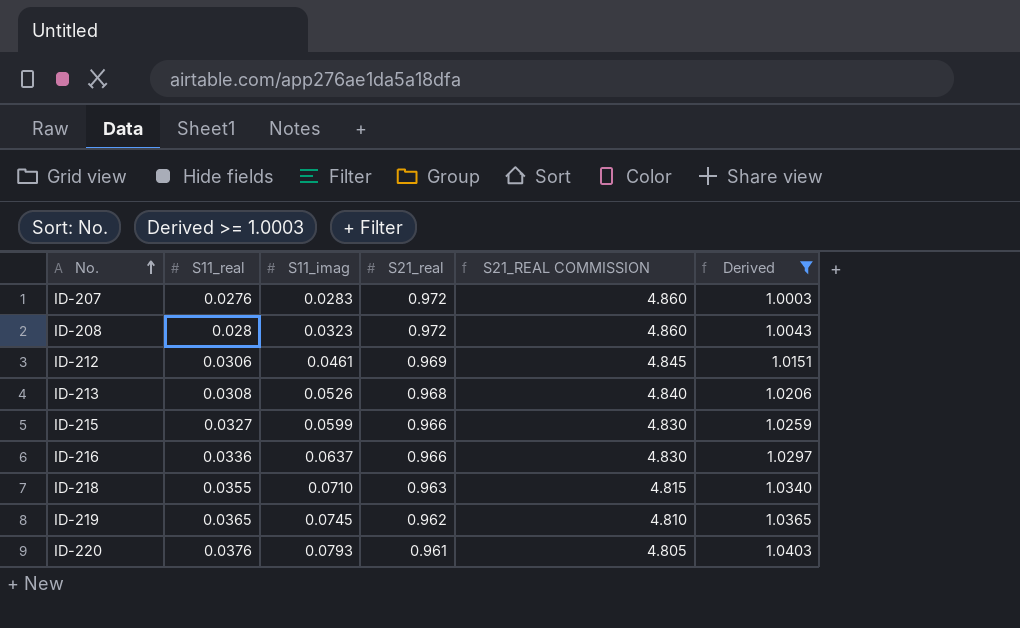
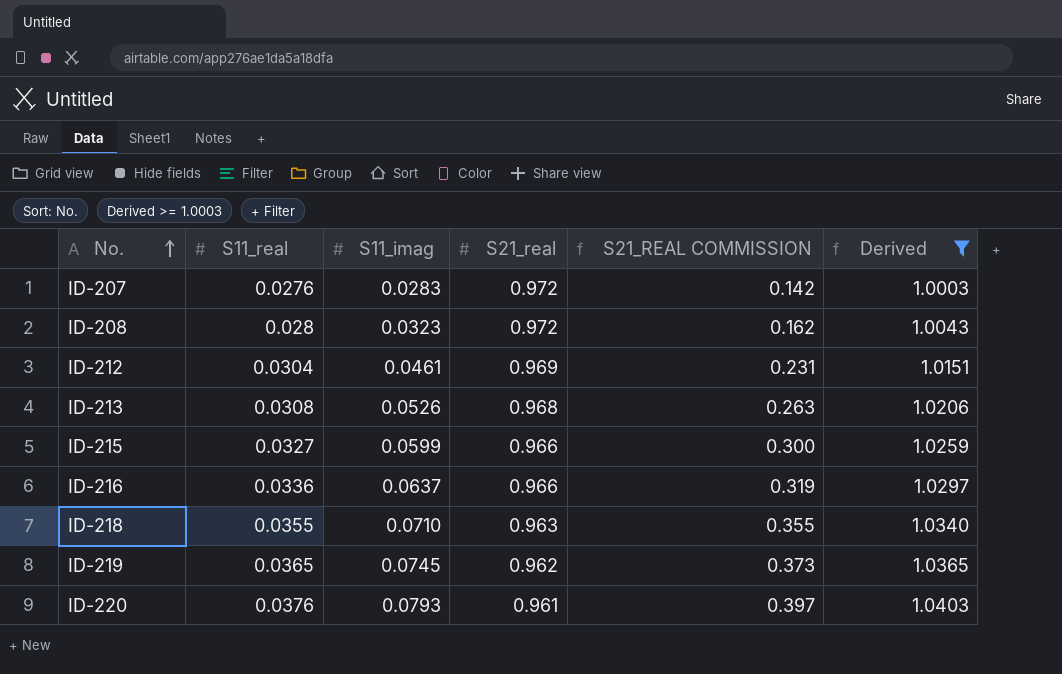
column S21_REAL COMMISSION | formula: [S21_real] * 5 -> [S11_imag] * 5
ID-212 | S11_real: 0.0306 -> 0.0304

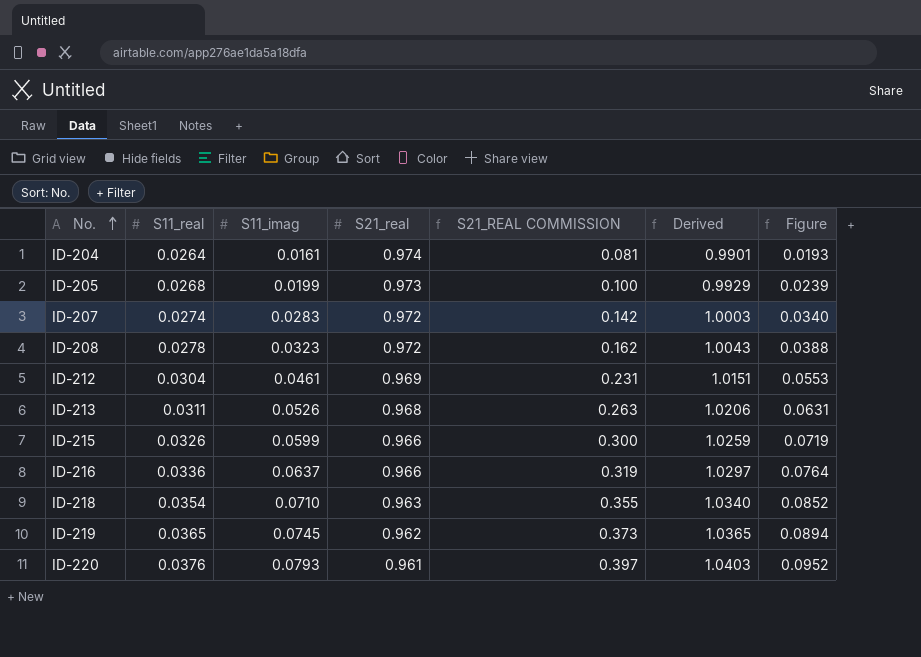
filter: Derived >= 1.0003 -> none
column Figure | formula: none -> [S11_imag] * 1.2
ID-207 | S11_real: 0.0276 -> 0.0274
ID-208 | S11_real: 0.028 -> 0.0278
ID-213 | S11_real: 0.0308 -> 0.0311
ID-215 | S11_real: 0.0327 -> 0.0326
ID-218 | S11_real: 0.0355 -> 0.0354

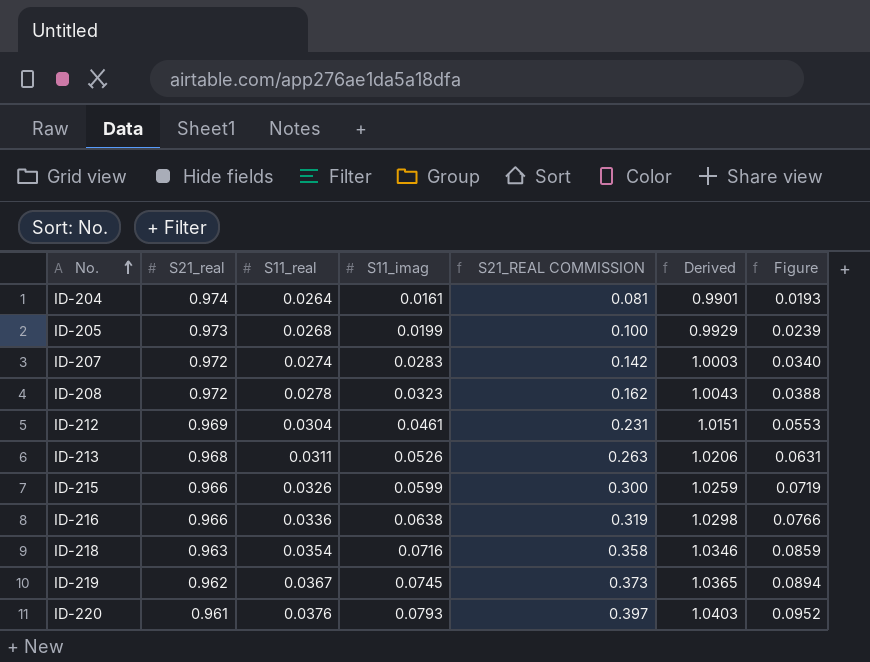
column S21_real | position: 4 -> 2
ID-216 | S11_imag: 0.0637 -> 0.0638
ID-216 | Derived: 1.0297 -> 1.0298
ID-216 | Figure: 0.0764 -> 0.0766
ID-218 | S11_imag: 0.0710 -> 0.0716
ID-218 | S21_REAL COMMISSION: 0.355 -> 0.358
ID-218 | Derived: 1.0340 -> 1.0346
ID-218 | Figure: 0.0852 -> 0.0859
ID-219 | S11_real: 0.0365 -> 0.0367

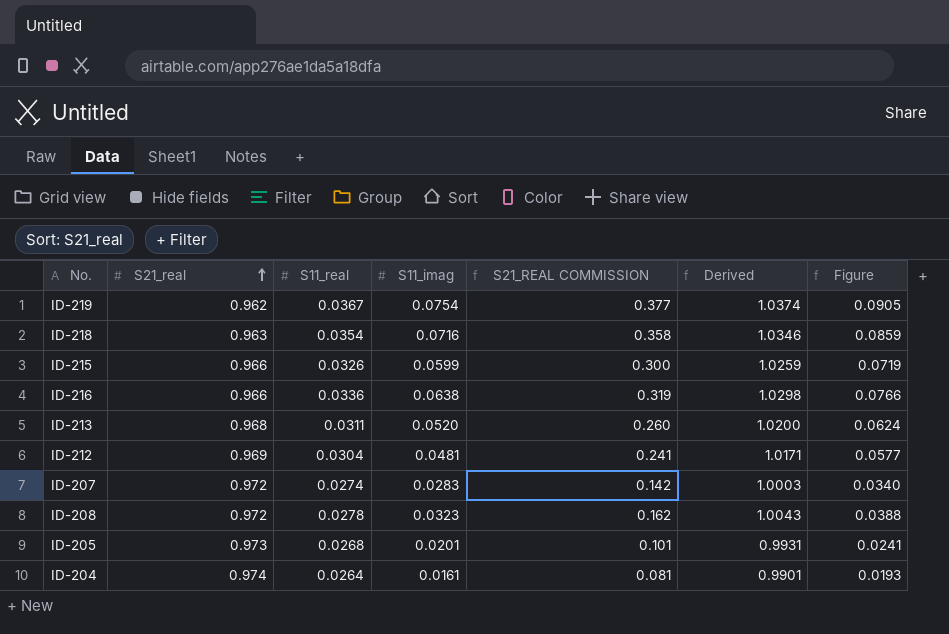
row order: No. ascending -> S21_real ascending
row ID-220: 0.961 | 0.0376 | 0.0793 | 0.397 | 1.0403 | 0.0952 -> none
ID-219 | S11_imag: 0.0745 -> 0.0754
ID-219 | S21_REAL COMMISSION: 0.373 -> 0.377
ID-219 | Derived: 1.0365 -> 1.0374
ID-219 | Figure: 0.0894 -> 0.0905
ID-213 | S11_imag: 0.0526 -> 0.0520
ID-213 | S21_REAL COMMISSION: 0.263 -> 0.260
ID-213 | Derived: 1.0206 -> 1.0200
ID-213 | Figure: 0.0631 -> 0.0624
ID-212 | S11_imag: 0.0461 -> 0.0481
ID-212 | S21_REAL COMMISSION: 0.231 -> 0.241
ID-212 | Derived: 1.0151 -> 1.0171
ID-212 | Figure: 0.0553 -> 0.0577
ID-205 | S11_imag: 0.0199 -> 0.0201
ID-205 | S21_REAL COMMISSION: 0.100 -> 0.101
ID-205 | Derived: 0.9929 -> 0.9931
ID-205 | Figure: 0.0239 -> 0.0241

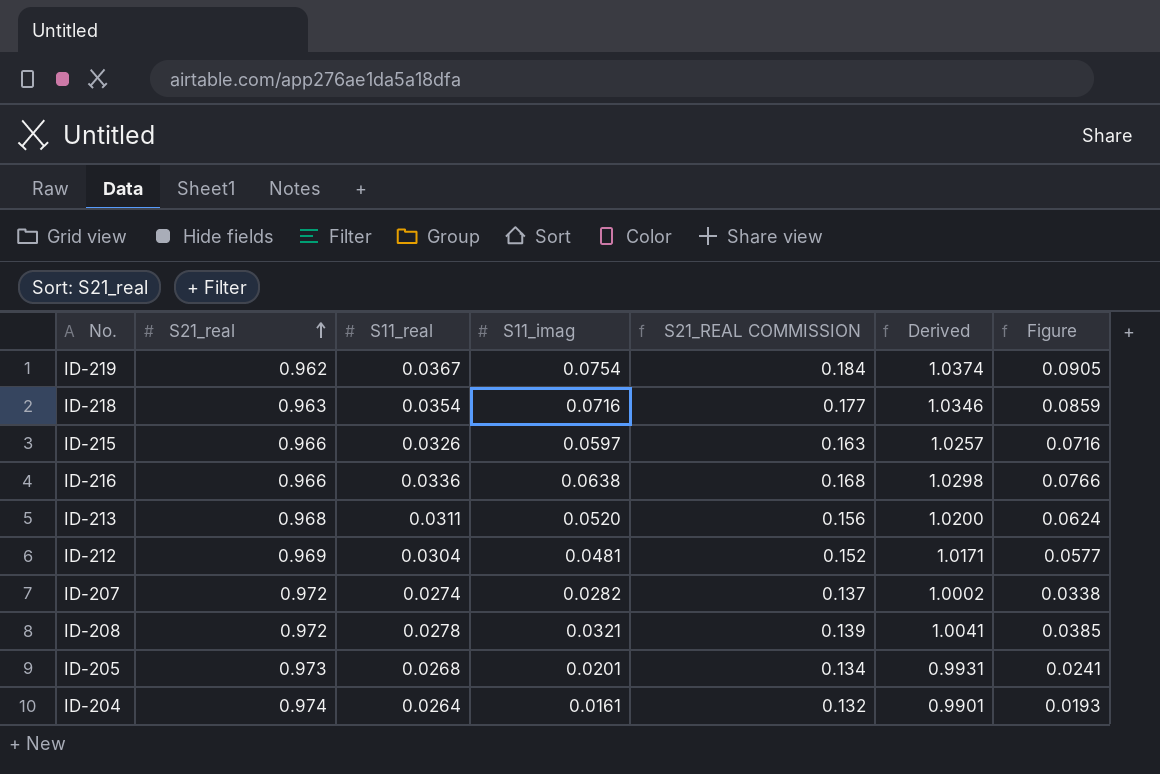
column S21_REAL COMMISSION | formula: [S11_imag] * 5 -> [S11_real] * 5
ID-215 | S11_imag: 0.0599 -> 0.0597
ID-215 | Derived: 1.0259 -> 1.0257
ID-215 | Figure: 0.0719 -> 0.0716
ID-207 | S11_imag: 0.0283 -> 0.0282
ID-207 | Derived: 1.0003 -> 1.0002
ID-207 | Figure: 0.0340 -> 0.0338
ID-208 | S11_imag: 0.0323 -> 0.0321
ID-208 | Derived: 1.0043 -> 1.0041
ID-208 | Figure: 0.0388 -> 0.0385

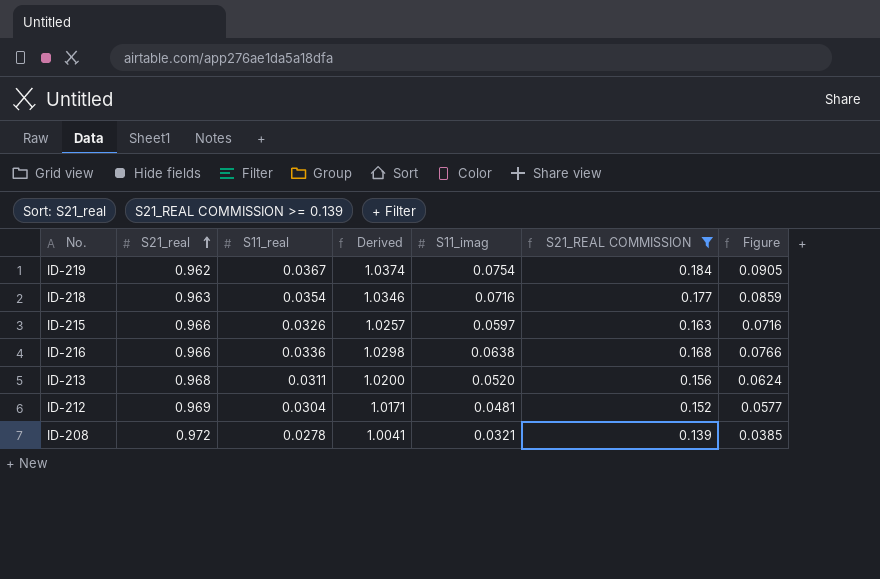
filter: none -> S21_REAL COMMISSION >= 0.139
column Derived | position: 6 -> 4

